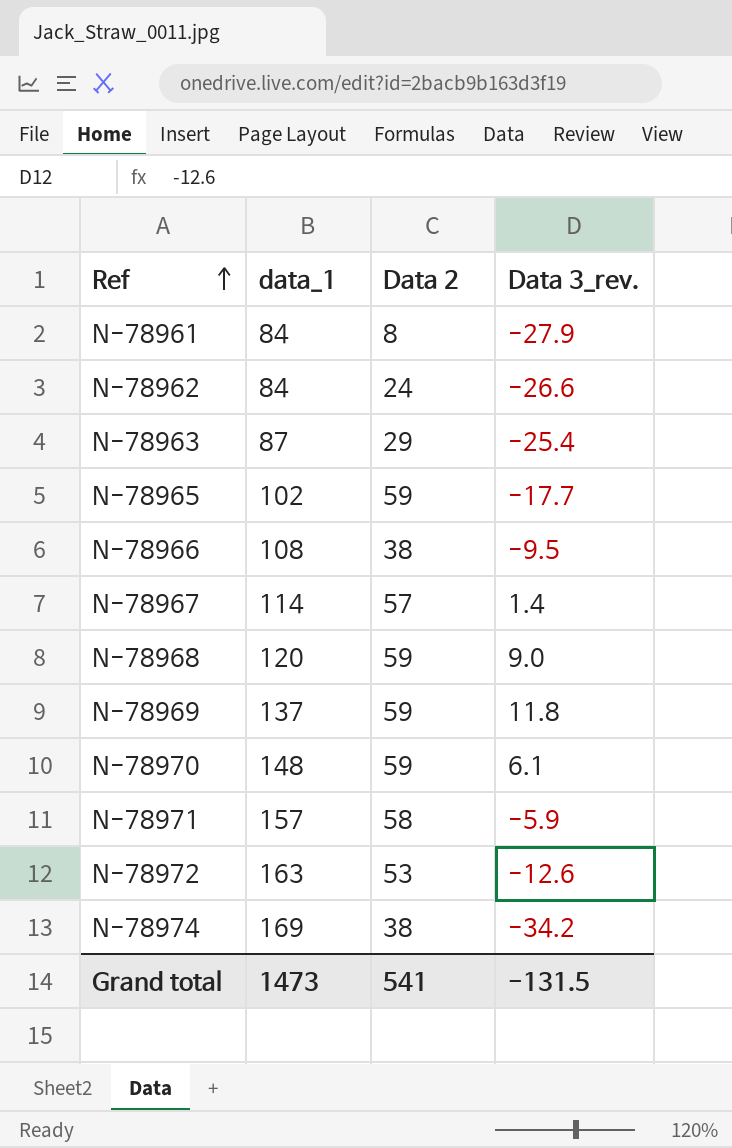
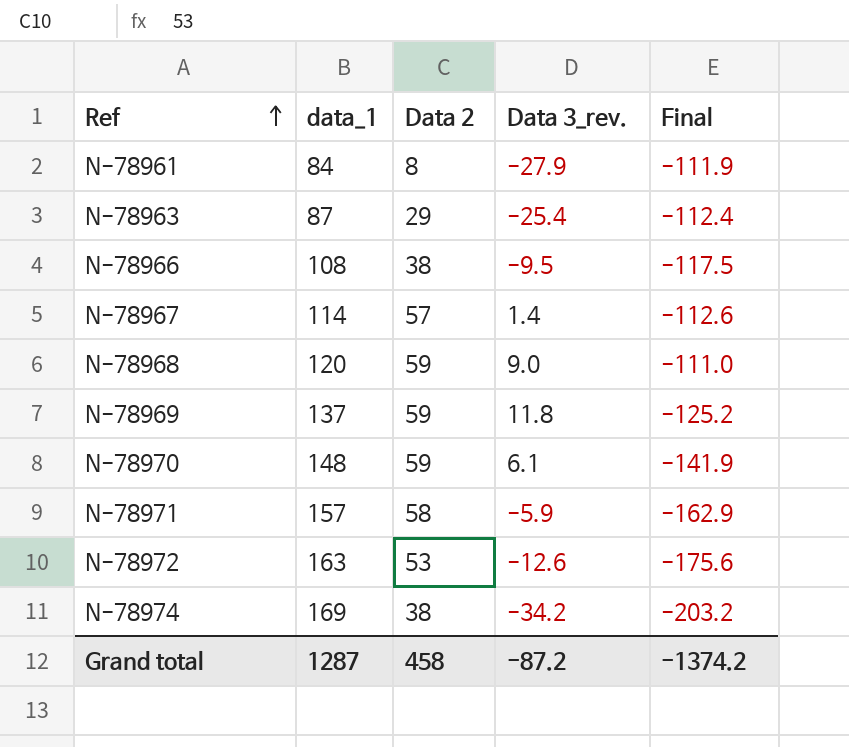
column Final | formula: none -> [Data 3_rev.] - [data_1]
row N-78962: 84 | 24 | -26.6 -> none
row N-78965: 102 | 59 | -17.7 -> none
Grand total | data_1: 1473 -> 1287
Grand total | Data 2: 541 -> 458
Grand total | Data 3_rev.: -131.5 -> -87.2

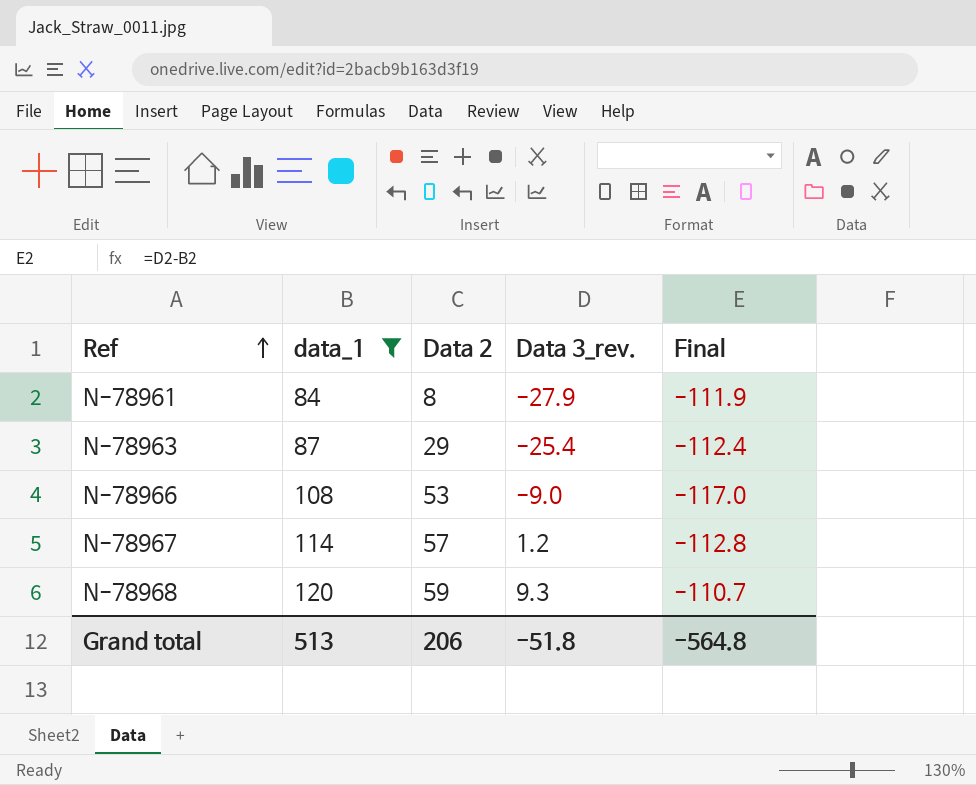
filter: none -> data_1 <= 120
N-78966 | Data 2: 38 -> 53
N-78966 | Data 3_rev.: -9.5 -> -9.0
N-78966 | Final: -117.5 -> -117.0
N-78967 | Data 3_rev.: 1.4 -> 1.2
N-78967 | Final: -112.6 -> -112.8
N-78968 | Data 3_rev.: 9.0 -> 9.3
N-78968 | Final: -111.0 -> -110.7
Grand total | data_1: 1287 -> 513
Grand total | Data 2: 458 -> 206
Grand total | Data 3_rev.: -87.2 -> -51.8
Grand total | Final: -1374.2 -> -564.8

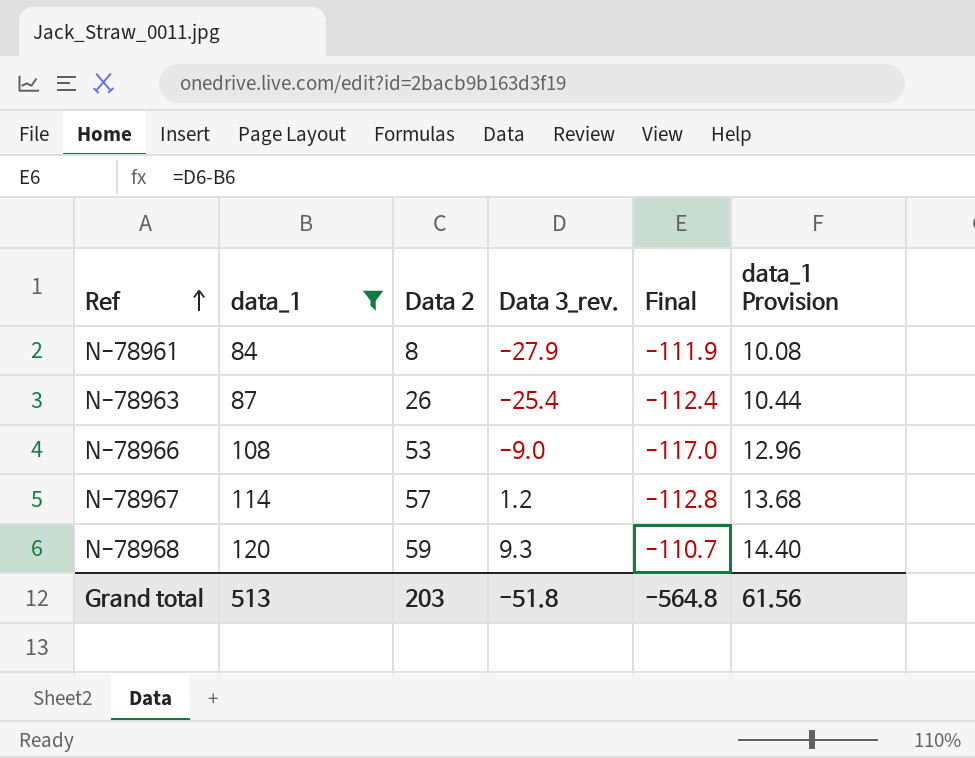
column data_1 Provision | formula: none -> [data_1] * 0.12
N-78963 | Data 2: 29 -> 26
Grand total | Data 2: 206 -> 203

